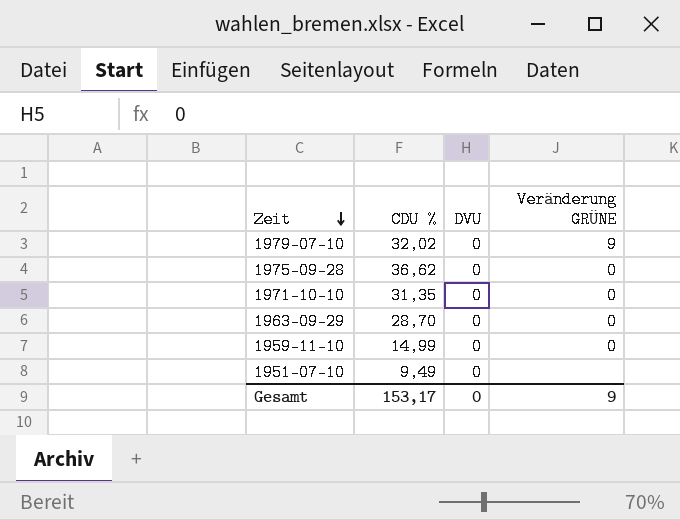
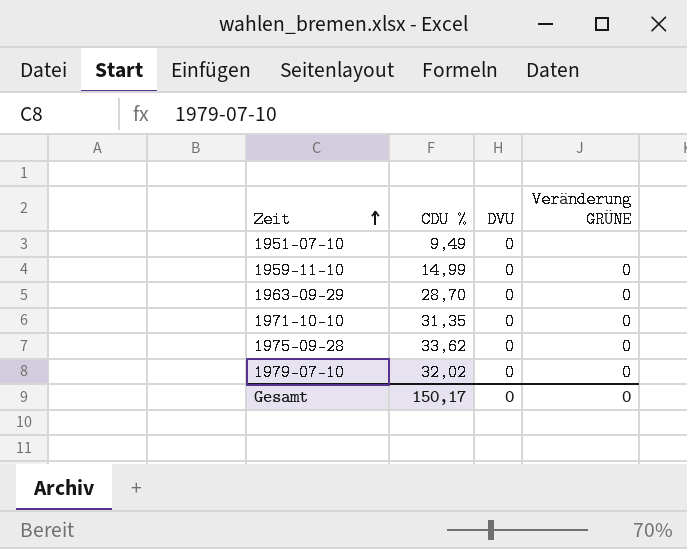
row order: Zeit descending -> Zeit ascending
1975-09-28 | CDU %: 36,62 -> 33,62
1979-07-10 | Veränderung GRÜNE: 9 -> 0
Gesamt | CDU %: 153,17 -> 150,17
Gesamt | Veränderung GRÜNE: 9 -> 0

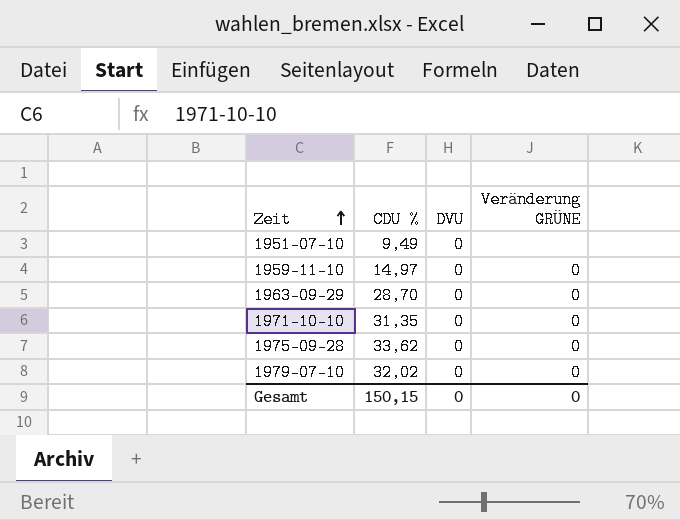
1959-11-10 | CDU %: 14,99 -> 14,97
Gesamt | CDU %: 150,17 -> 150,15

